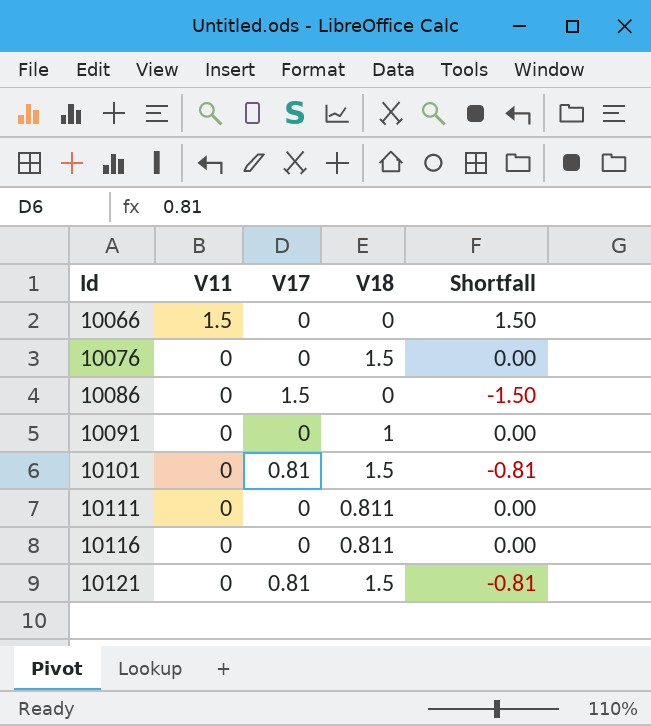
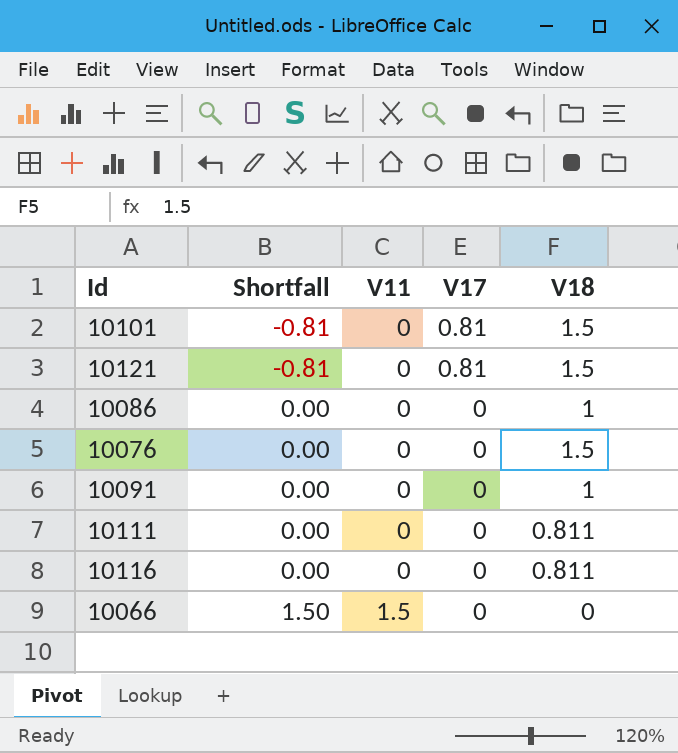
row order: Id ascending -> Shortfall ascending
column Shortfall | position: 5 -> 2
10086 | Shortfall: -1.50 -> 0.00
10086 | V17: 1.5 -> 0
10086 | V18: 0 -> 1

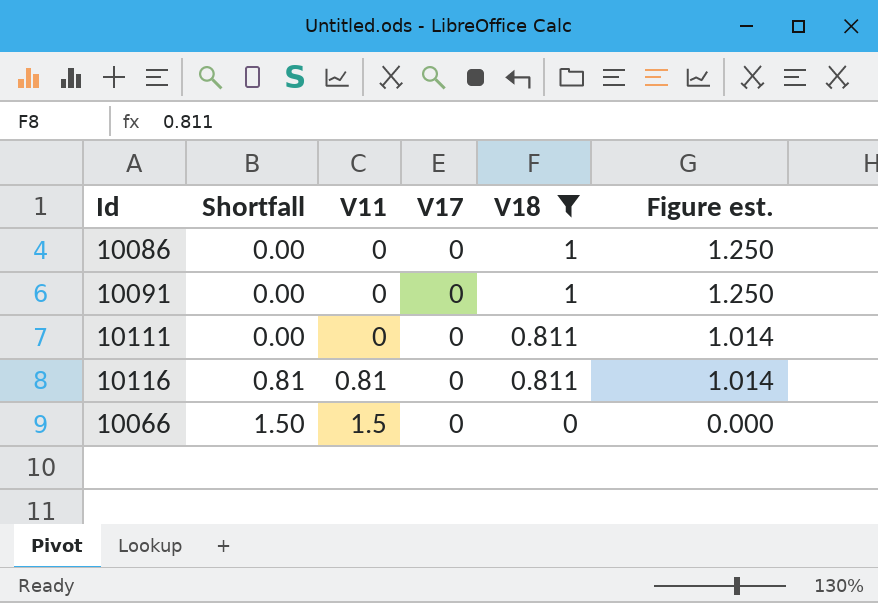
filter: none -> V18 != 1.5
column Figure est. | formula: none -> [V18] * 1.25
10116 | Shortfall: 0.00 -> 0.81
10116 | V11: 0 -> 0.81

